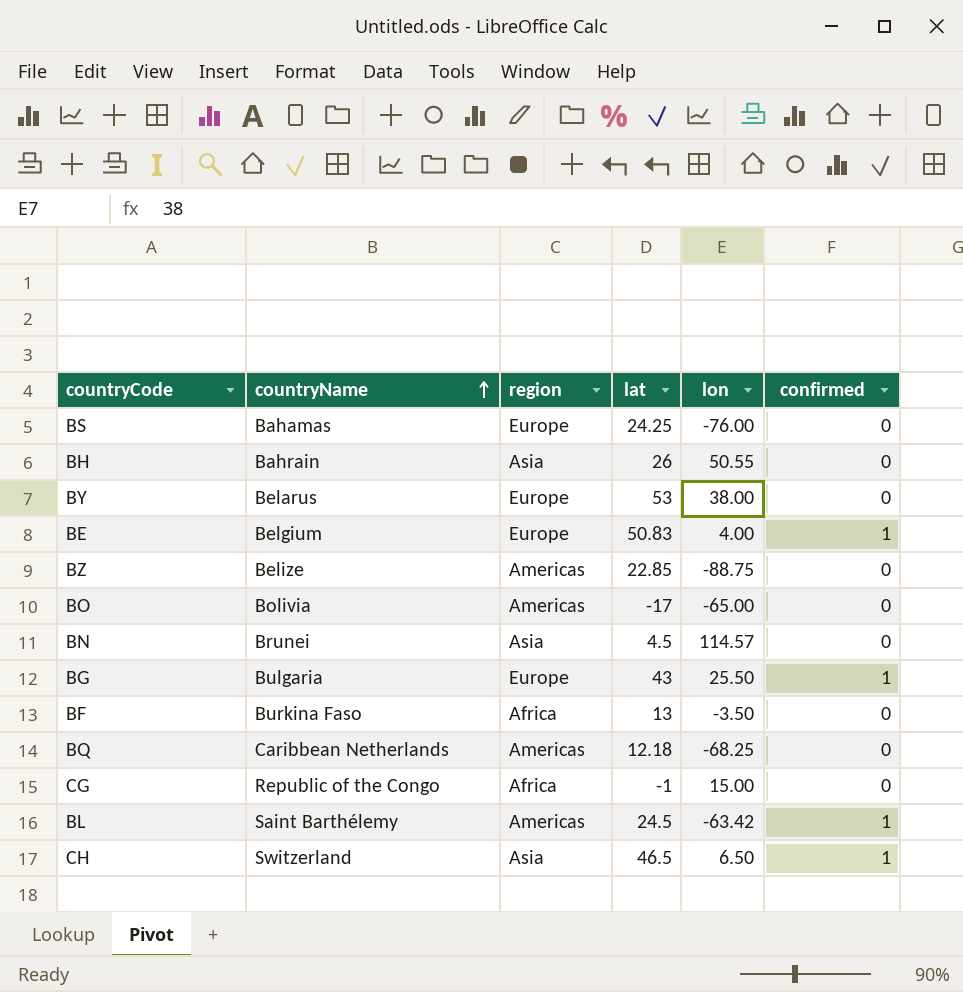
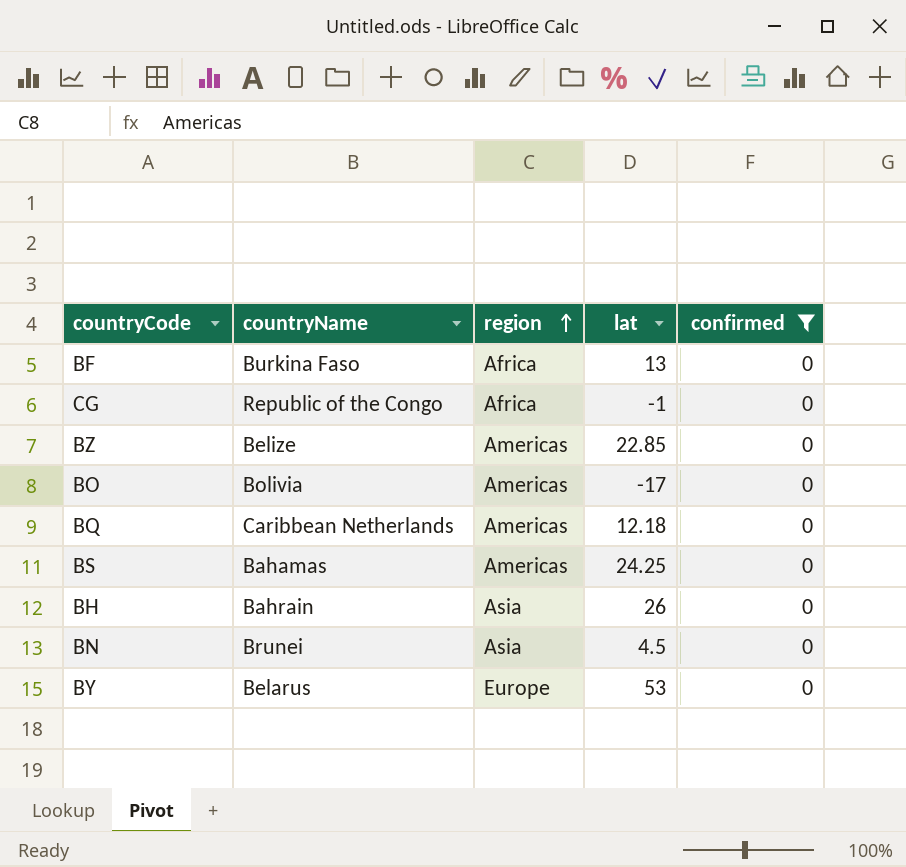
filter: none -> confirmed = 0
row order: countryName ascending -> region ascending
column lon | position: 5 -> none
BS | region: Europe -> Americas

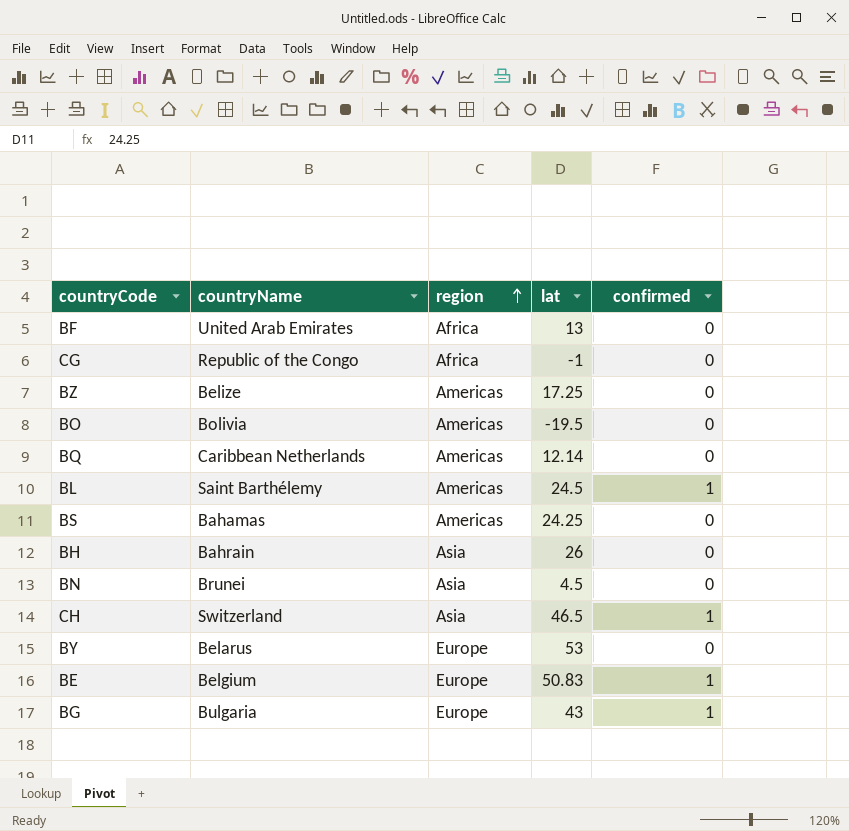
filter: confirmed = 0 -> none
BF | countryName: Burkina Faso -> United Arab Emirates
BZ | lat: 22.85 -> 17.25
BO | lat: -17 -> -19.5
BQ | lat: 12.18 -> 12.14

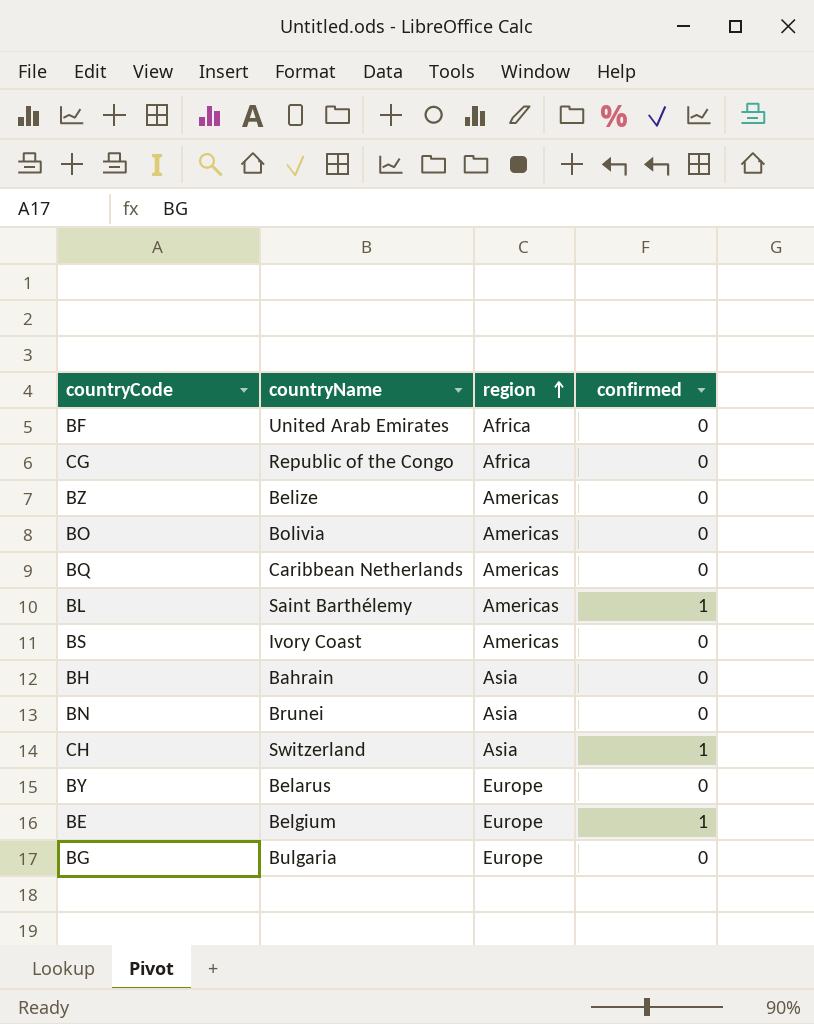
column lat | position: 4 -> none
BS | countryName: Bahamas -> Ivory Coast
BG | confirmed: 1 -> 0

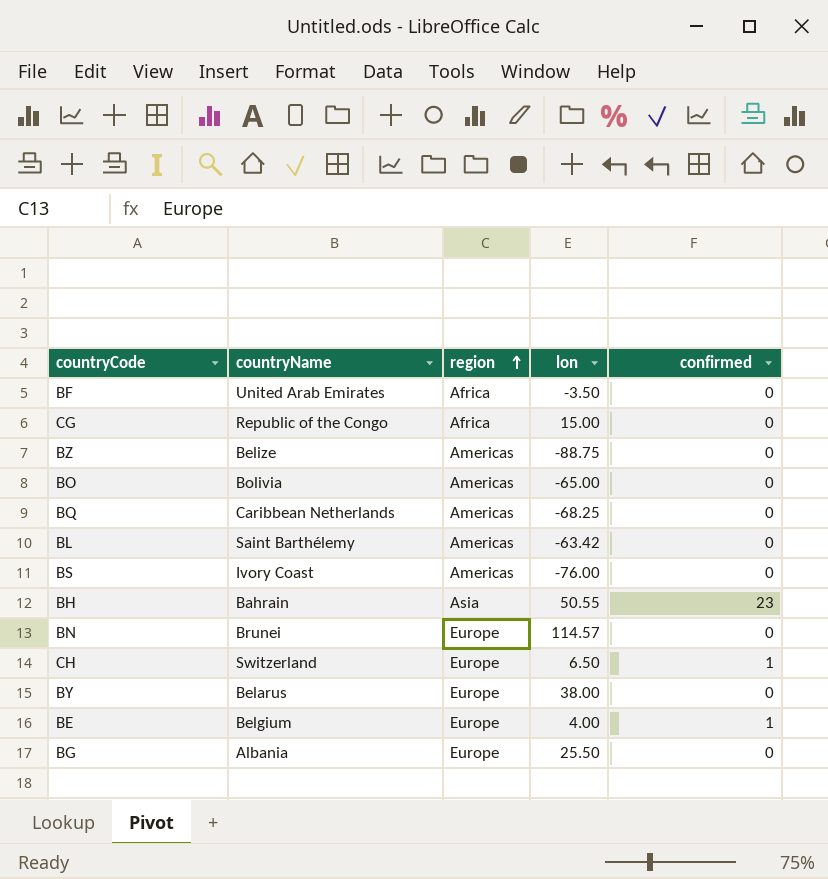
column lon | position: none -> 4
BL | confirmed: 1 -> 0
BH | confirmed: 0 -> 23
BN | region: Asia -> Europe
CH | region: Asia -> Europe
BG | countryName: Bulgaria -> Albania

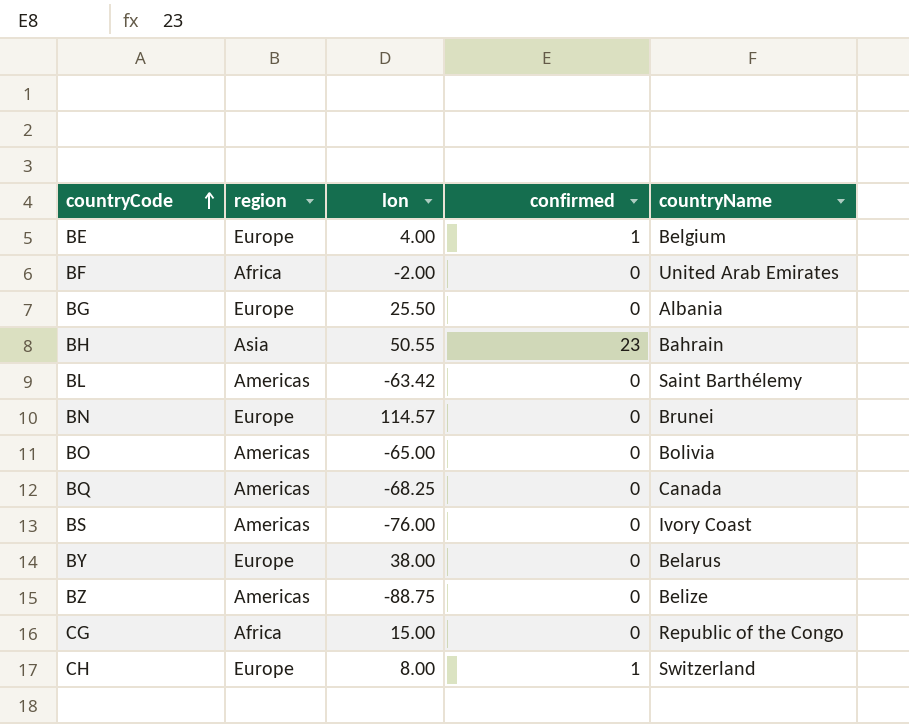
row order: region ascending -> countryCode ascending
column countryName | position: 2 -> 5
BF | lon: -3.50 -> -2.00
BQ | countryName: Caribbean Netherlands -> Canada
CH | lon: 6.50 -> 8.00

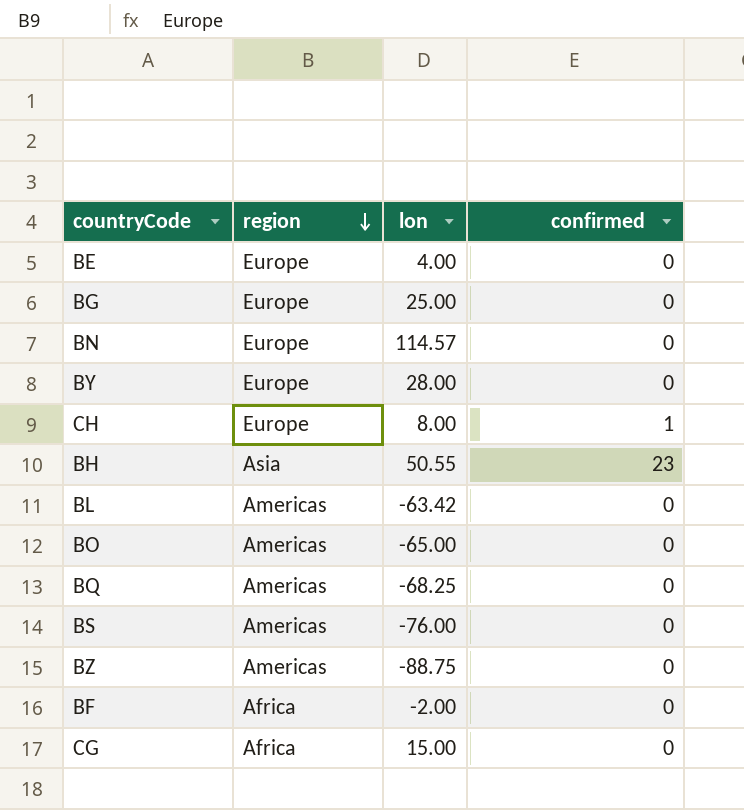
row order: countryCode ascending -> region descending
column countryName | position: 5 -> none
BE | confirmed: 1 -> 0
BG | lon: 25.50 -> 25.00
BY | lon: 38.00 -> 28.00

